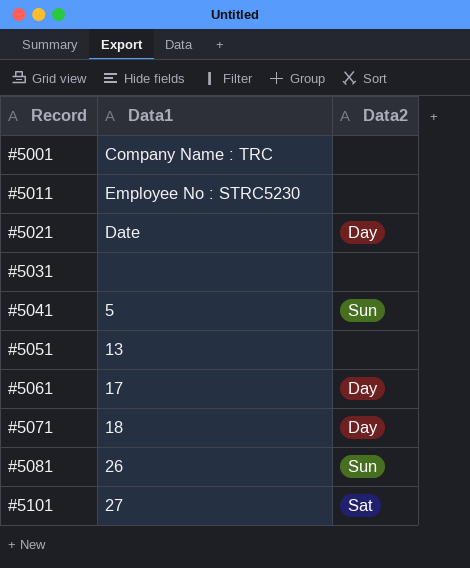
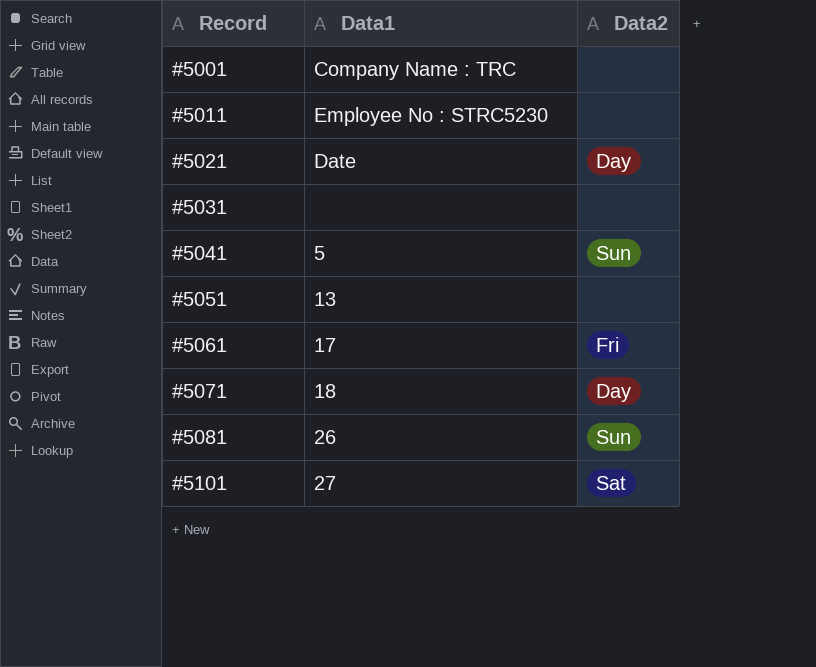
#5061 | Data2: Day -> Fri

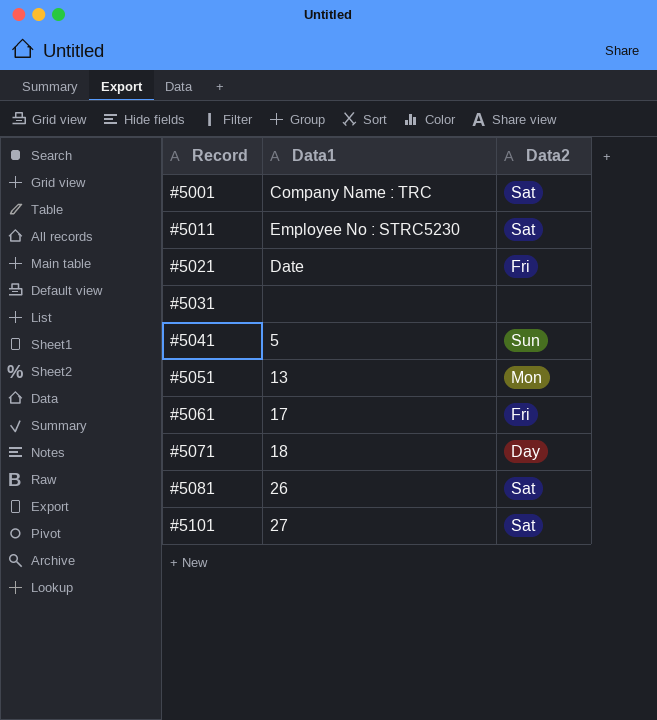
#5001 | Data2: none -> Sat
#5011 | Data2: none -> Sat
#5021 | Data2: Day -> Fri
#5051 | Data2: none -> Mon
#5081 | Data2: Sun -> Sat

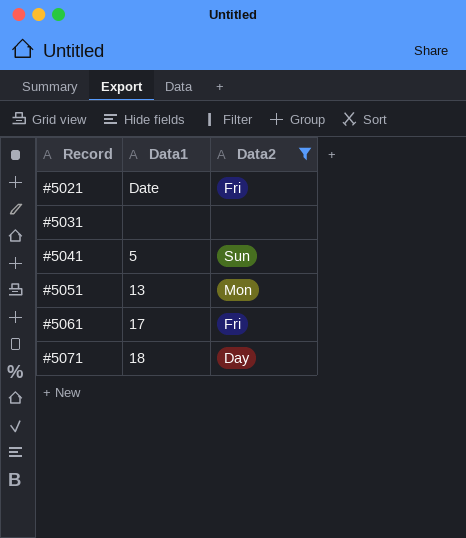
filter: none -> Data2 != Sat

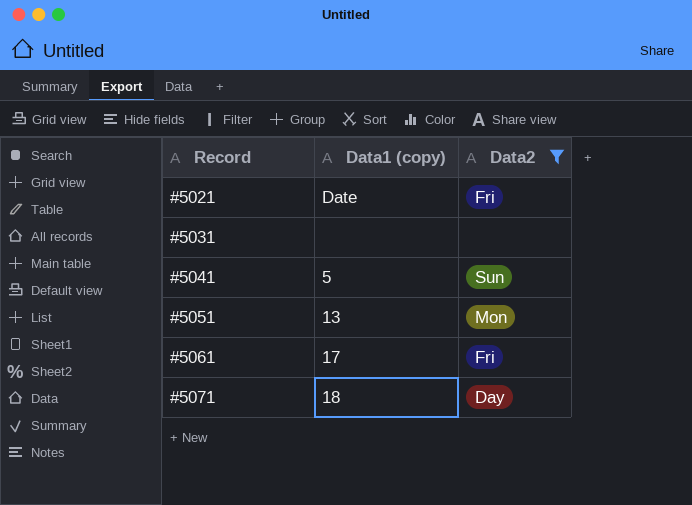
column name: Data1 -> Data1 (copy)

